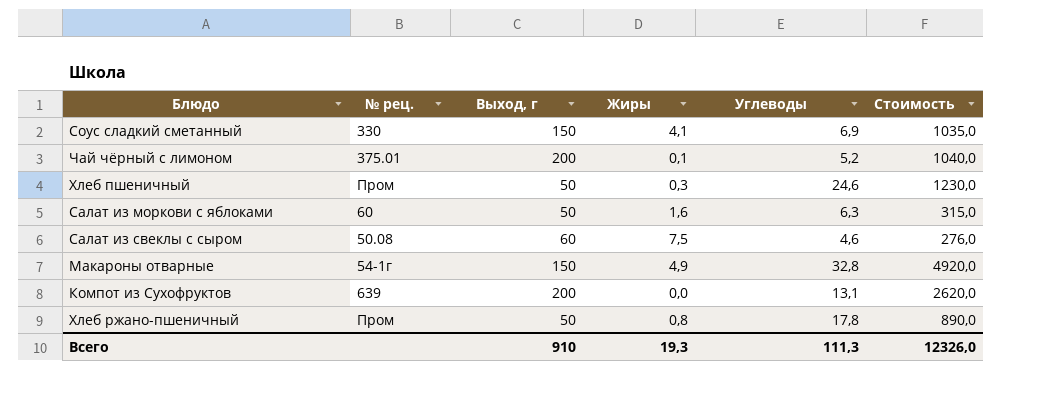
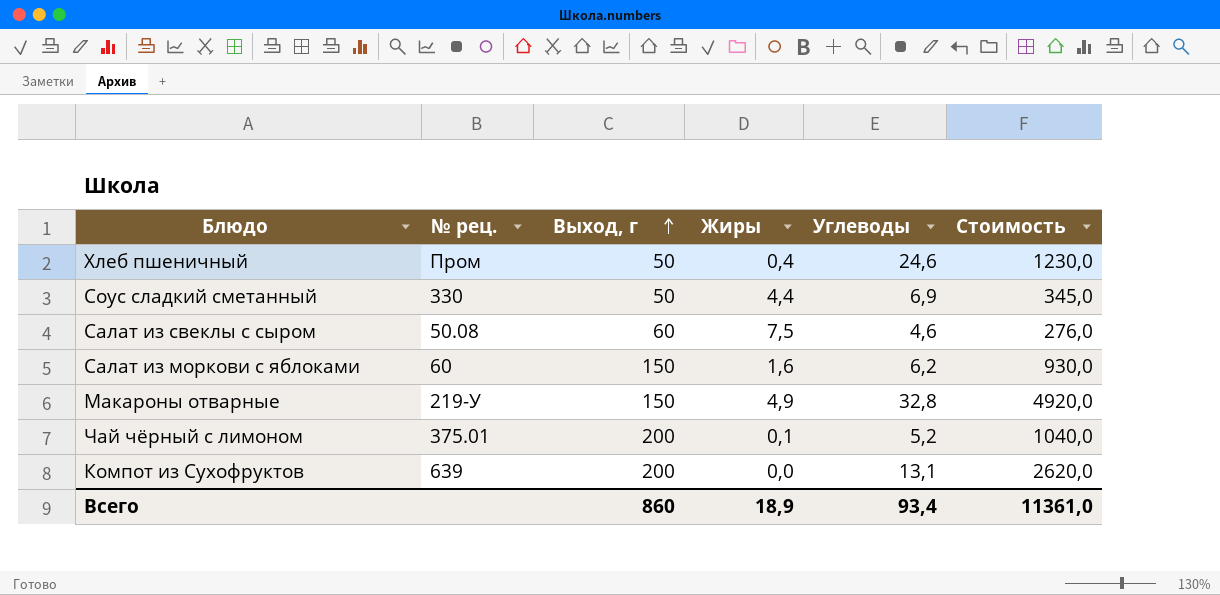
row order: none -> Выход, г ascending
row Хлеб ржано-пшеничный: Пром | 50 | 0,8 | 17,8 | 890,0 -> none
Хлеб пшеничный | Жиры: 0,3 -> 0,4
Соус сладкий сметанный | Выход, г: 150 -> 50
Соус сладкий сметанный | Жиры: 4,1 -> 4,4
Соус сладкий сметанный | Стоимость: 1035,0 -> 345,0
Салат из моркови с яблоками | Выход, г: 50 -> 150
Салат из моркови с яблоками | Углеводы: 6,3 -> 6,2
Салат из моркови с яблоками | Стоимость: 315,0 -> 930,0
Макароны отварные | № рец.: 54-1г -> 219-У
Всего | Выход, г: 910 -> 860
Всего | Жиры: 19,3 -> 18,9
Всего | Углеводы: 111,3 -> 93,4
Всего | Стоимость: 12326,0 -> 11361,0

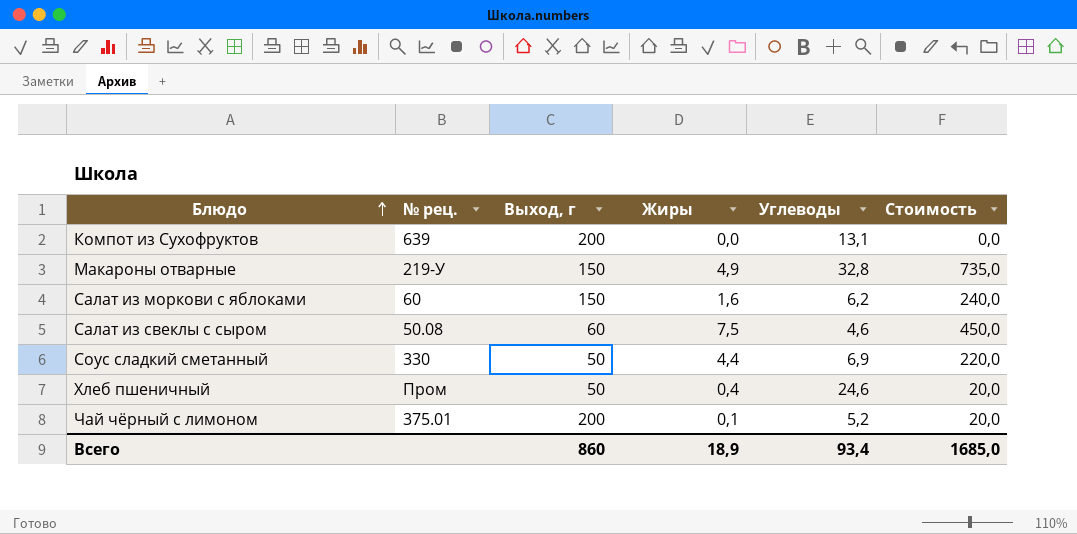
row order: Выход, г ascending -> Блюдо ascending
column Стоимость | formula: [Выход, г] * [Углеводы] -> [Выход, г] * [Жиры]
Всего | Стоимость: 11361,0 -> 1685,0

